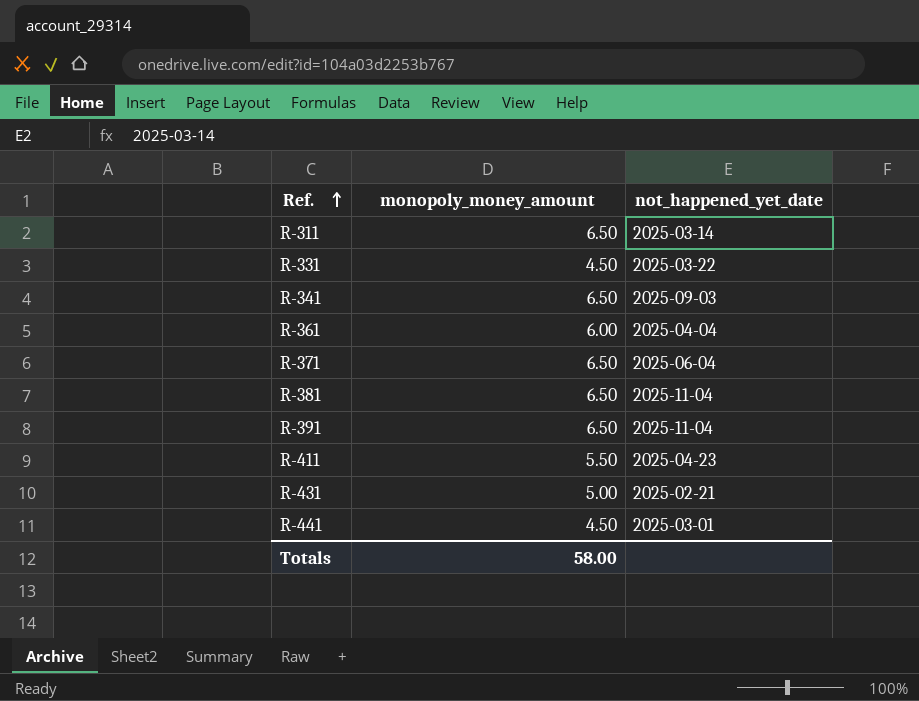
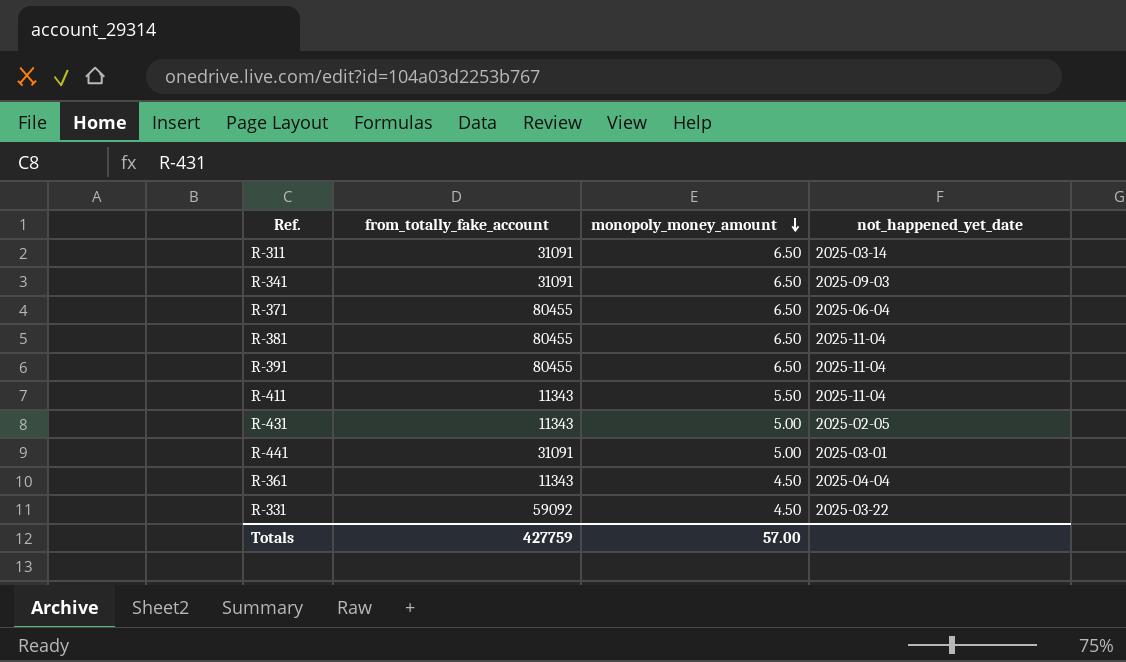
row order: Ref. ascending -> monopoly_money_amount descending
column from_totally_fake_account | position: none -> 2
R-411 | not_happened_yet_date: 2025-04-23 -> 2025-11-04
R-431 | not_happened_yet_date: 2025-02-21 -> 2025-02-05
R-441 | monopoly_money_amount: 4.50 -> 5.00
R-361 | monopoly_money_amount: 6.00 -> 4.50
Totals | monopoly_money_amount: 58.00 -> 57.00

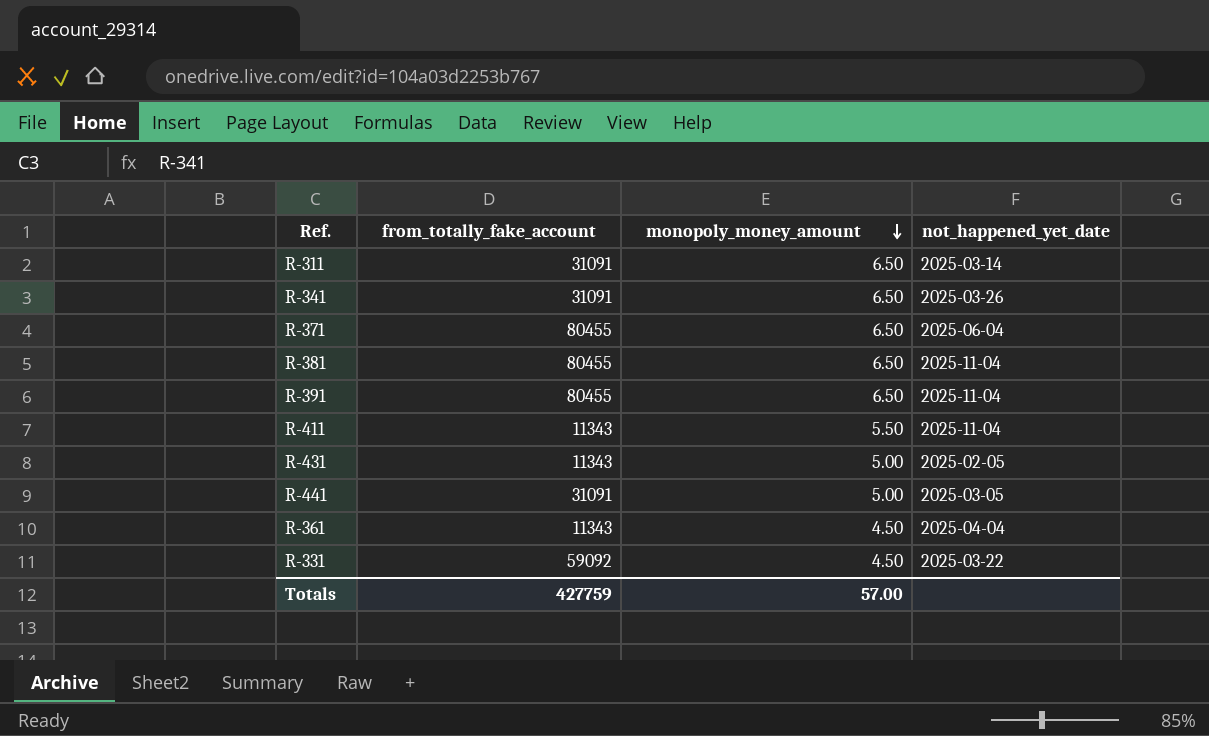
R-341 | not_happened_yet_date: 2025-09-03 -> 2025-03-26
R-441 | not_happened_yet_date: 2025-03-01 -> 2025-03-05

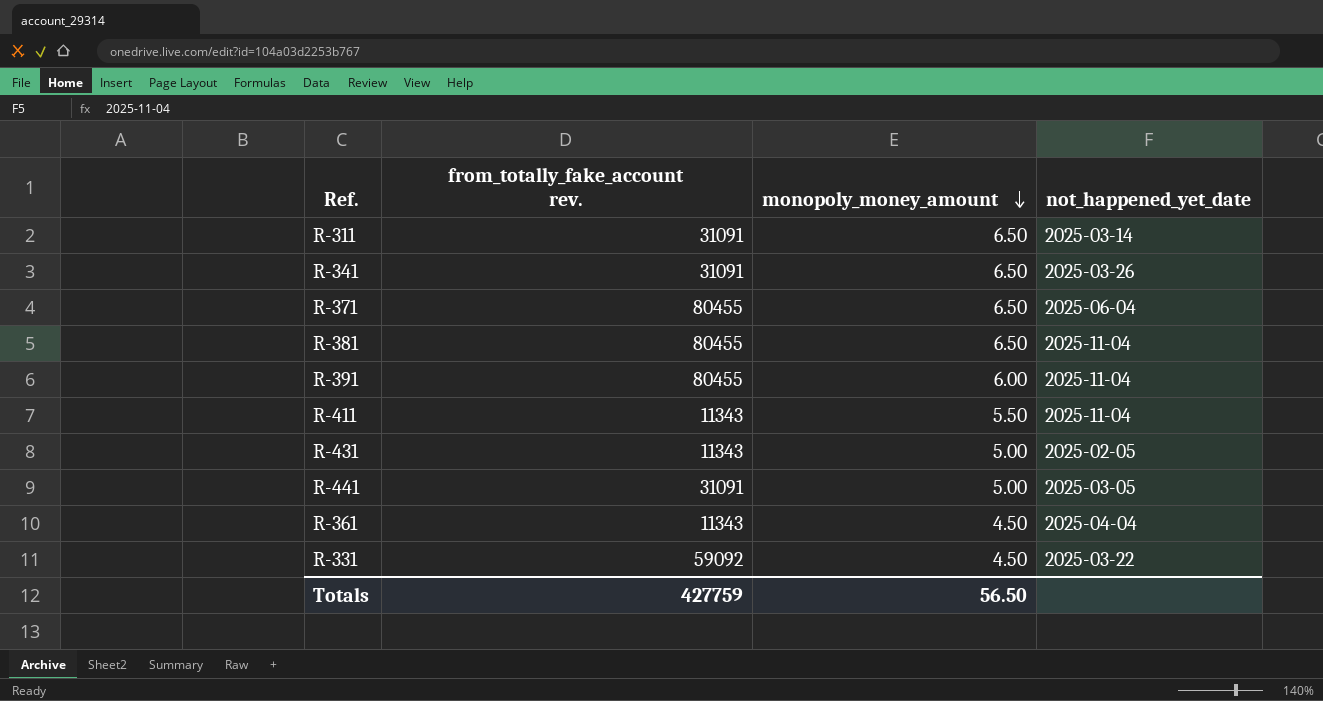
column name: from_totally_fake_account -> from_totally_fake_account rev.
R-391 | monopoly_money_amount: 6.50 -> 6.00
Totals | monopoly_money_amount: 57.00 -> 56.50

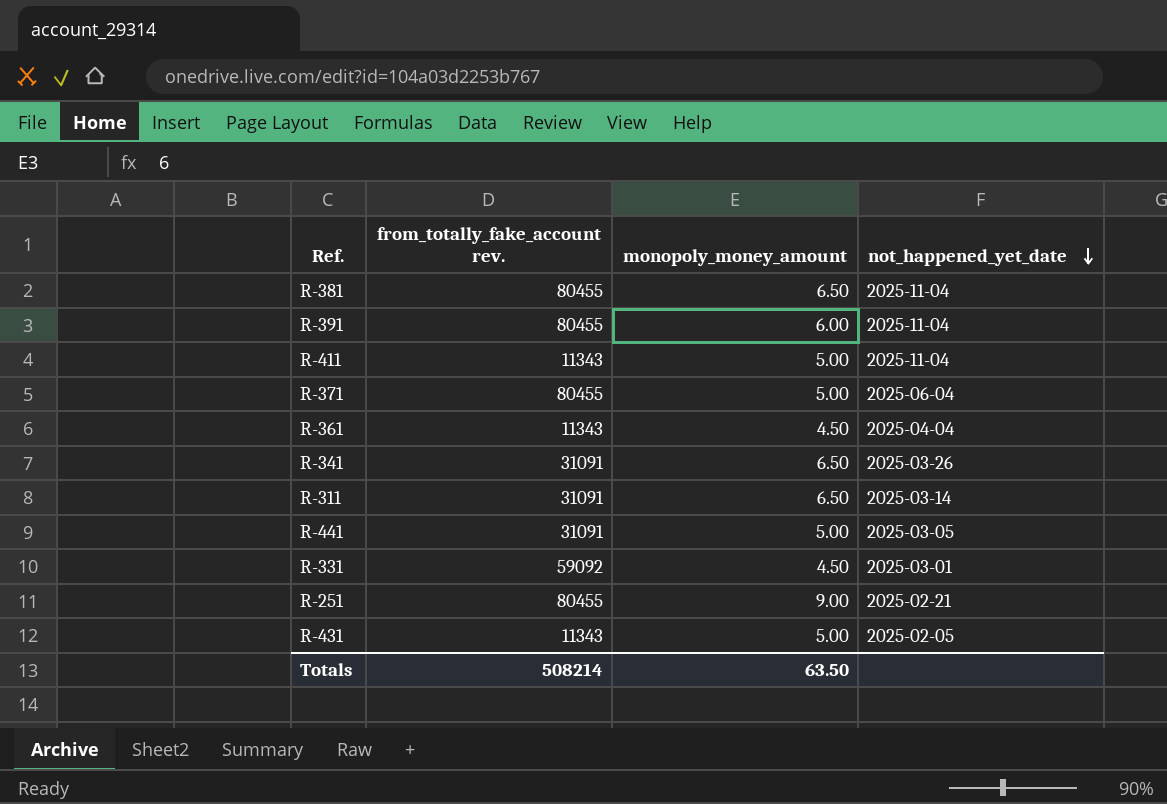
row order: monopoly_money_amount descending -> not_happened_yet_date descending
R-411 | monopoly_money_amount: 5.50 -> 5.00
R-371 | monopoly_money_amount: 6.50 -> 5.00
R-331 | not_happened_yet_date: 2025-03-22 -> 2025-03-01
row R-251: none -> 80455 | 9.00 | 2025-02-21
Totals | from_totally_fake_account rev.: 427759 -> 508214
Totals | monopoly_money_amount: 56.50 -> 63.50

